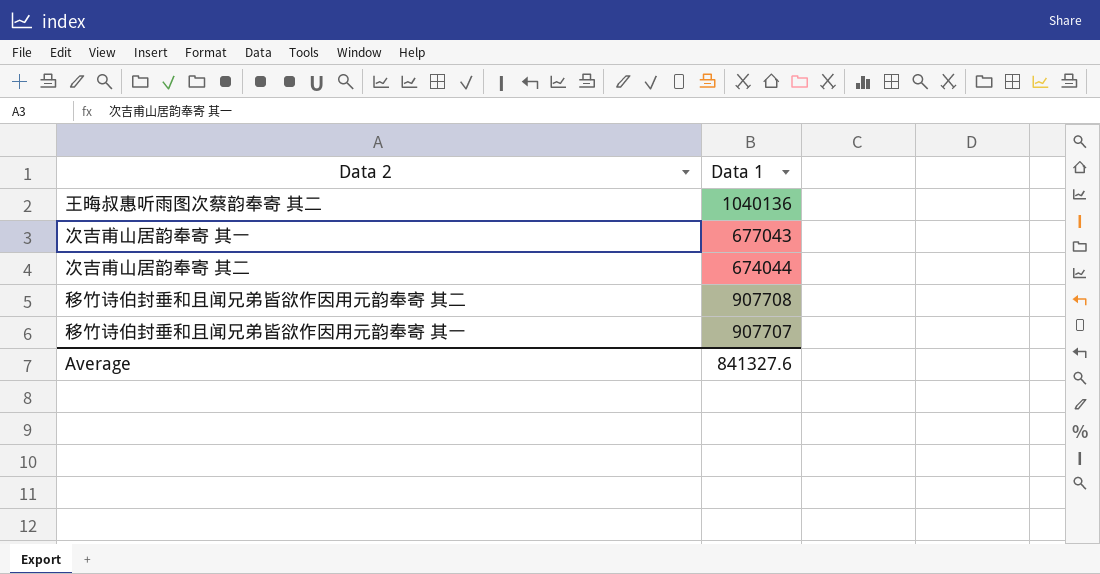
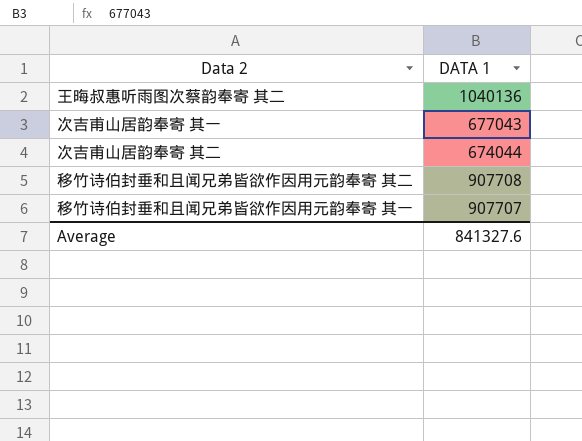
column name: Data 1 -> DATA 1

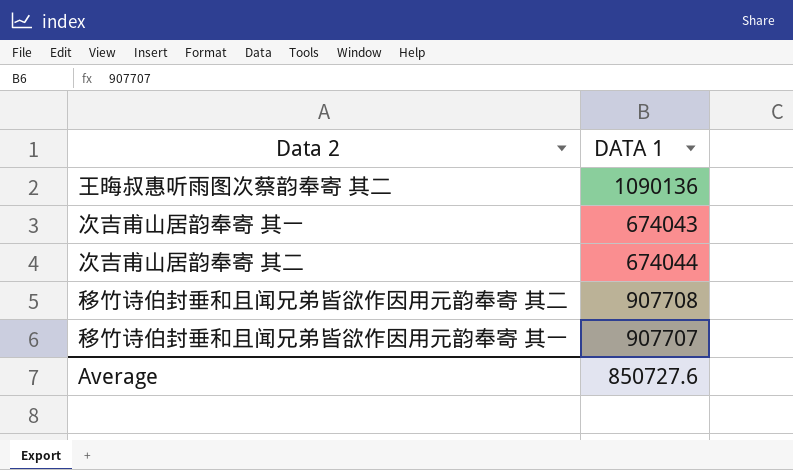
王晦叔惠听雨图次蔡韵奉寄 其二 | DATA 1: 1040136 -> 1090136
次吉甫山居韵奉寄 其一 | DATA 1: 677043 -> 674043
Average | DATA 1: 841327.6 -> 850727.6

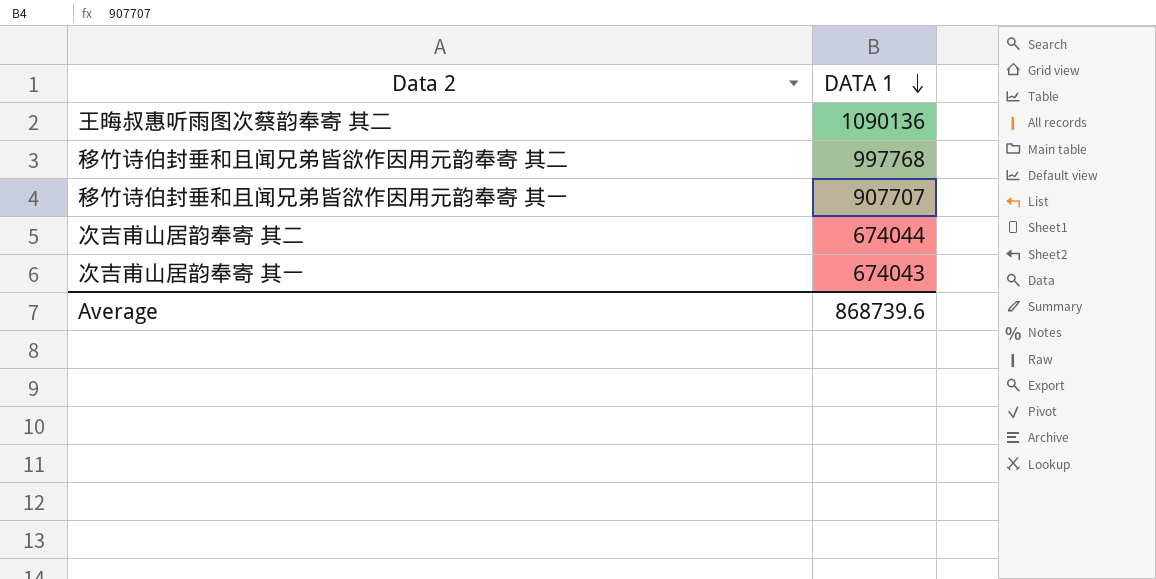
row order: none -> DATA 1 descending
移竹诗伯封垂和且闻兄弟皆欲作因用元韵奉寄 其二 | DATA 1: 907708 -> 997768
Average | DATA 1: 850727.6 -> 868739.6

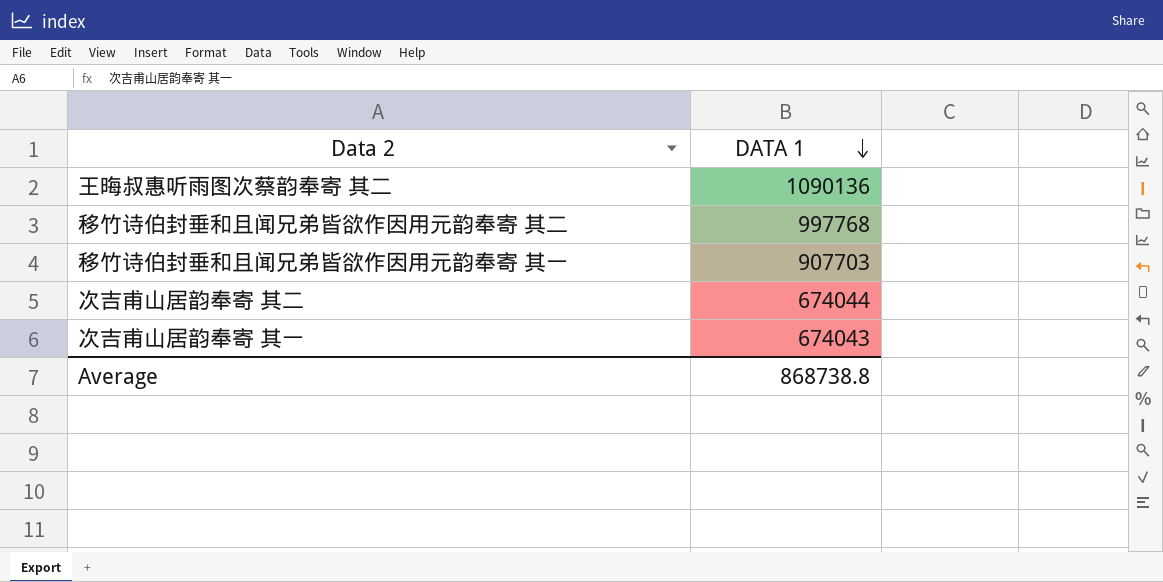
移竹诗伯封垂和且闻兄弟皆欲作因用元韵奉寄 其一 | DATA 1: 907707 -> 907703
Average | DATA 1: 868739.6 -> 868738.8

